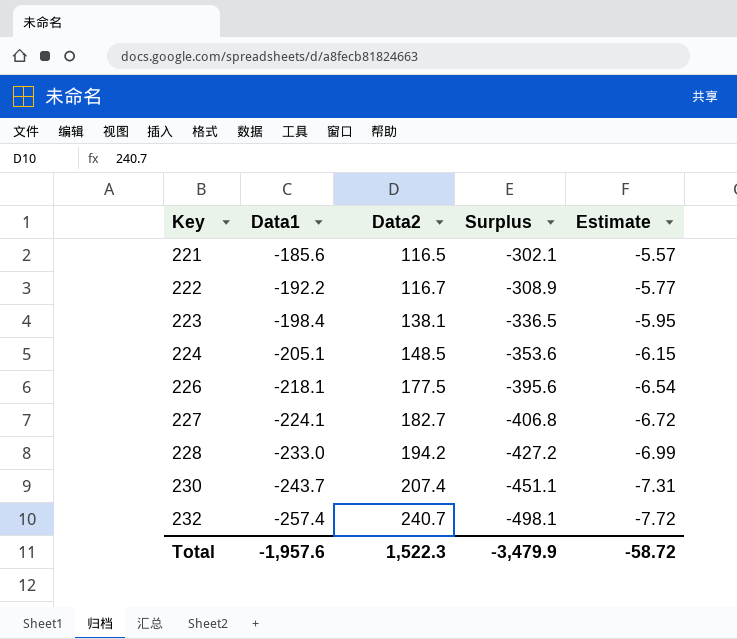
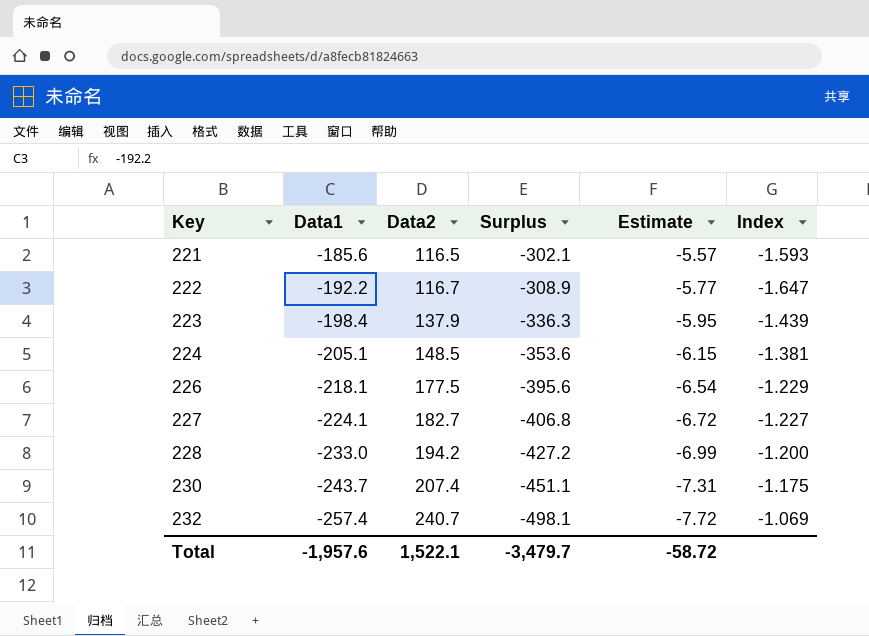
column Index | formula: none -> [Data1] / [Data2]
223 | Data2: 138.1 -> 137.9
223 | Surplus: -336.5 -> -336.3
Total | Data2: 1,522.3 -> 1,522.1
Total | Surplus: -3,479.9 -> -3,479.7

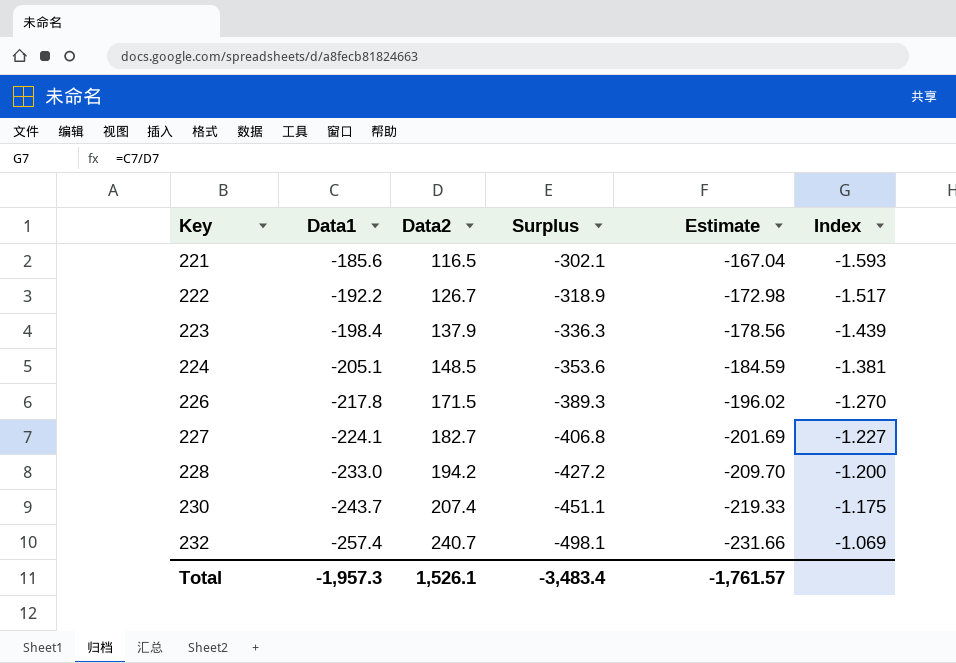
column Estimate | formula: [Data1] * 0.03 -> [Data1] * 0.9
222 | Data2: 116.7 -> 126.7
222 | Surplus: -308.9 -> -318.9
222 | Index: -1.647 -> -1.517
226 | Data1: -218.1 -> -217.8
226 | Data2: 177.5 -> 171.5
226 | Surplus: -395.6 -> -389.3
226 | Index: -1.229 -> -1.270
Total | Data1: -1,957.6 -> -1,957.3
Total | Data2: 1,522.1 -> 1,526.1
Total | Surplus: -3,479.7 -> -3,483.4
Total | Estimate: -58.72 -> -1,761.57

